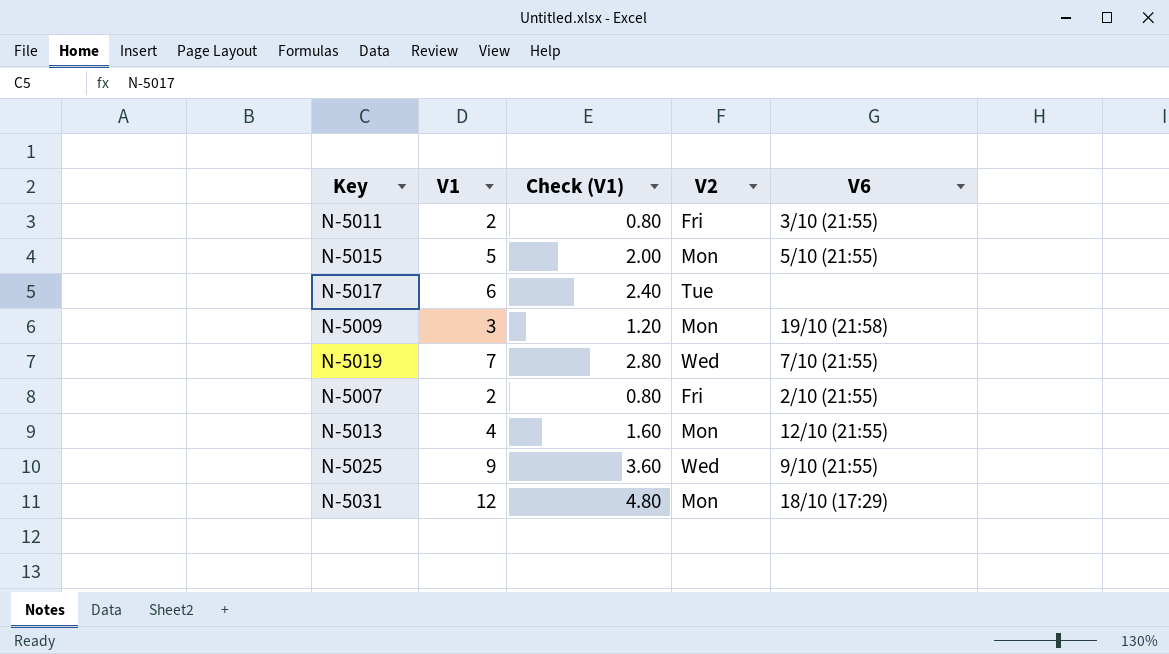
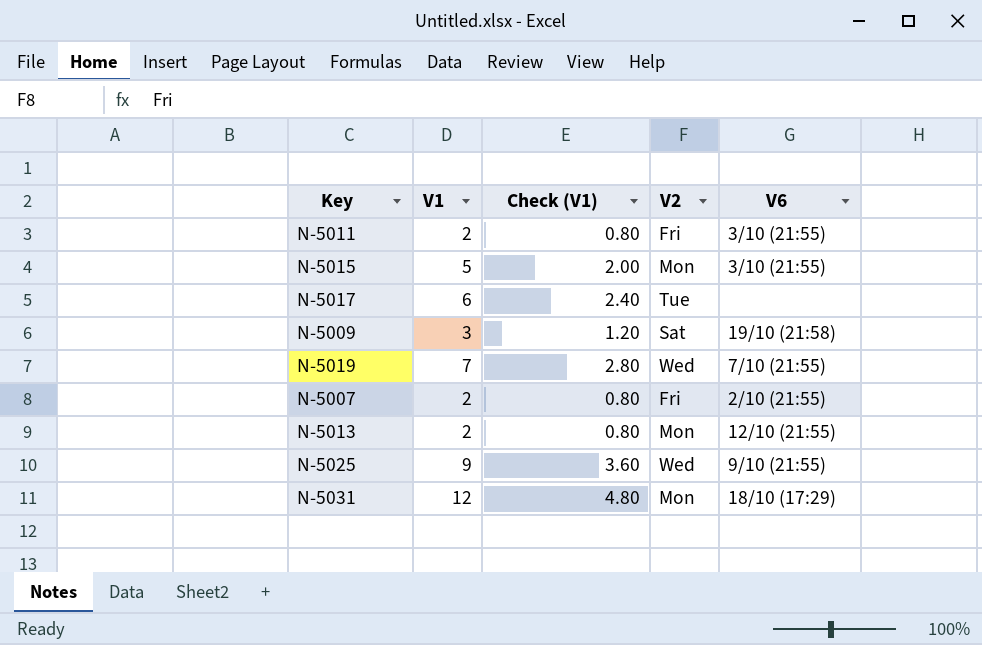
N-5015 | V6: 5/10 (21:55) -> 3/10 (21:55)
N-5009 | V2: Mon -> Sat
N-5013 | V1: 4 -> 2
N-5013 | Check (V1): 1.60 -> 0.80

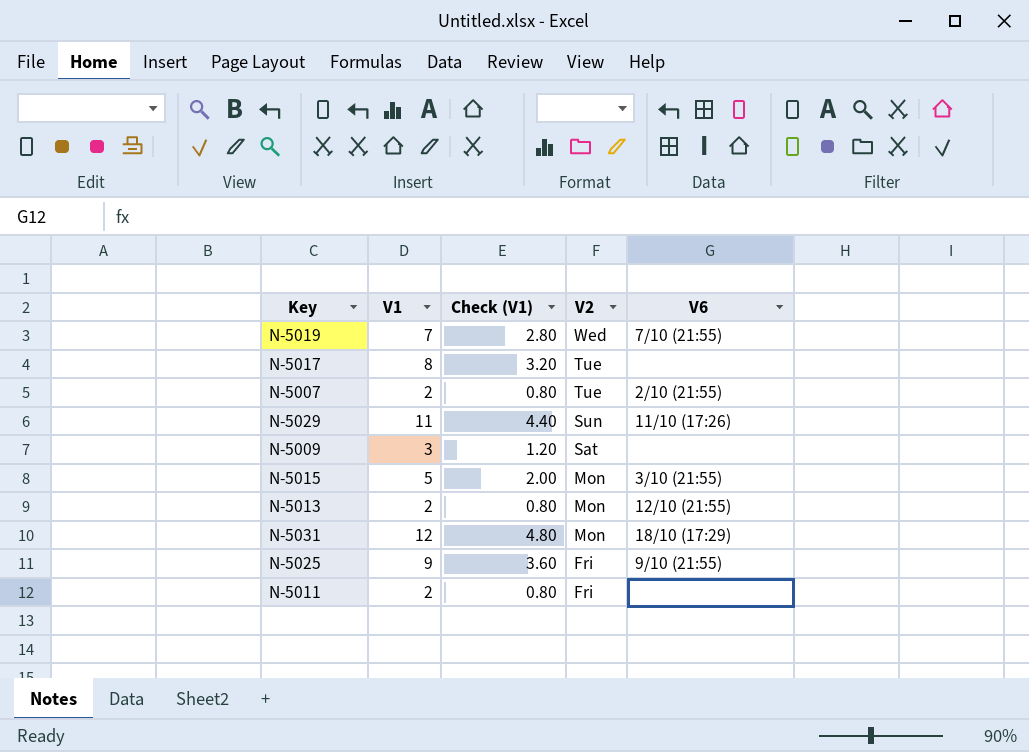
row order: none -> V2 descending
N-5017 | V1: 6 -> 8
N-5017 | Check (V1): 2.40 -> 3.20
N-5007 | V2: Fri -> Tue
row N-5029: none -> 11 | 4.40 | Sun | 11/10 (17:26)
N-5009 | V6: 19/10 (21:58) -> none
N-5025 | V2: Wed -> Fri
N-5011 | V6: 3/10 (21:55) -> none

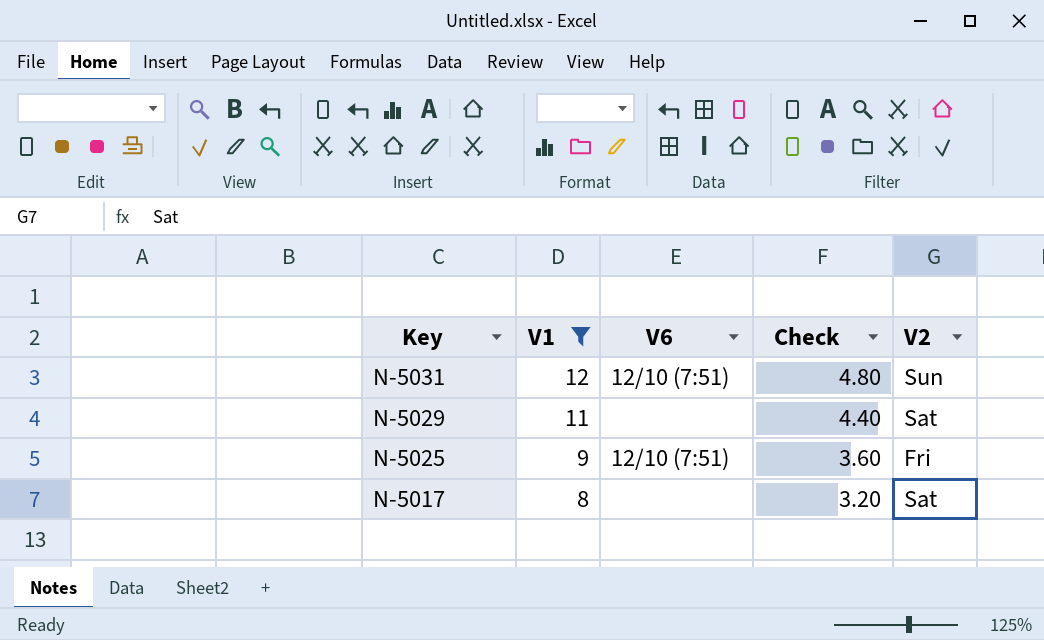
filter: none -> V1 >= 8
row order: V2 descending -> Key descending
column V6 | position: 5 -> 3
column name: Check (V1) -> Check
N-5031 | V6: 18/10 (17:29) -> 12/10 (7:51)
N-5031 | V2: Mon -> Sun
N-5029 | V6: 11/10 (17:26) -> none
N-5029 | V2: Sun -> Sat
N-5025 | V6: 9/10 (21:55) -> 12/10 (7:51)
N-5017 | V2: Tue -> Sat

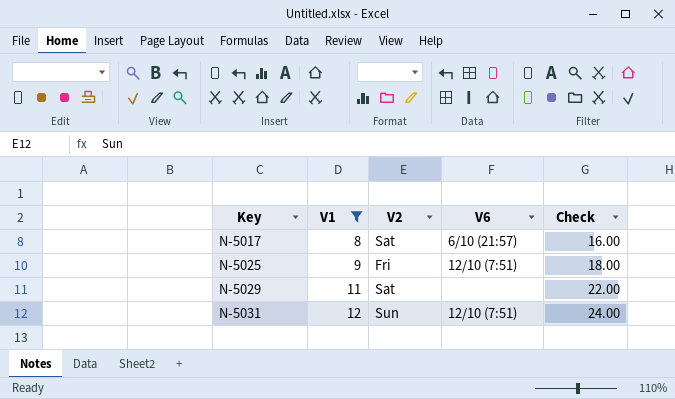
row order: Key descending -> Key ascending
column V2 | position: 5 -> 3
column Check | formula: [V1] * 0.4 -> [V1] * 2
N-5017 | V6: none -> 6/10 (21:57)

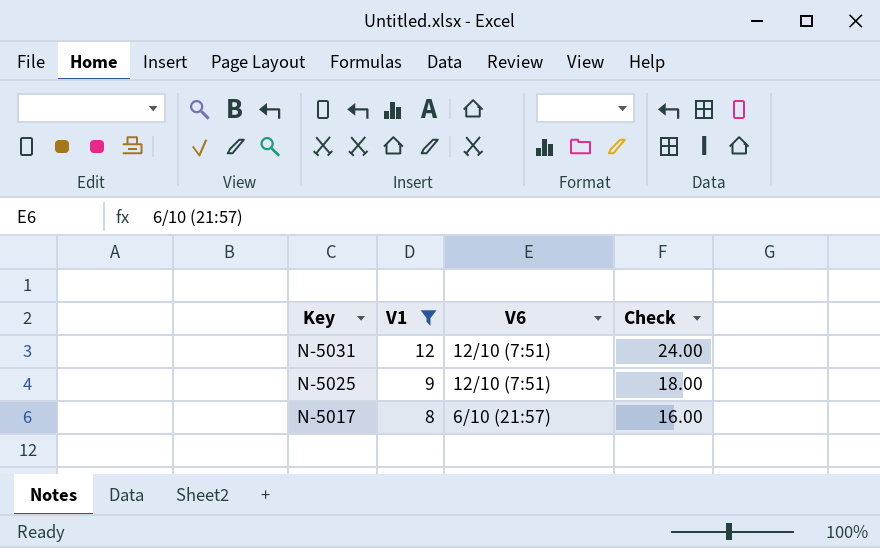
row order: Key ascending -> Key descending
column V2 | position: 3 -> none
row N-5029: 11 | Sat | none | 22.00 -> none

